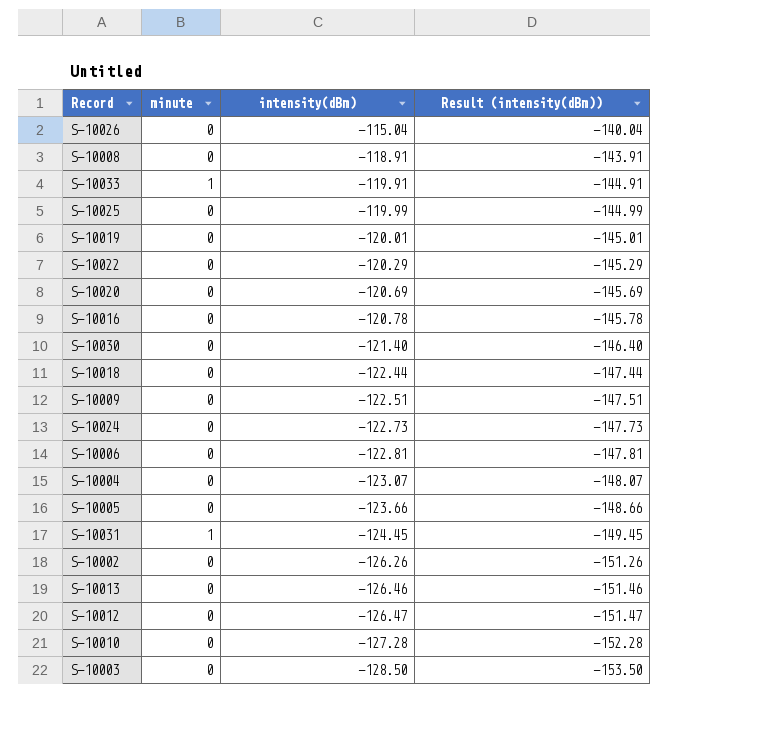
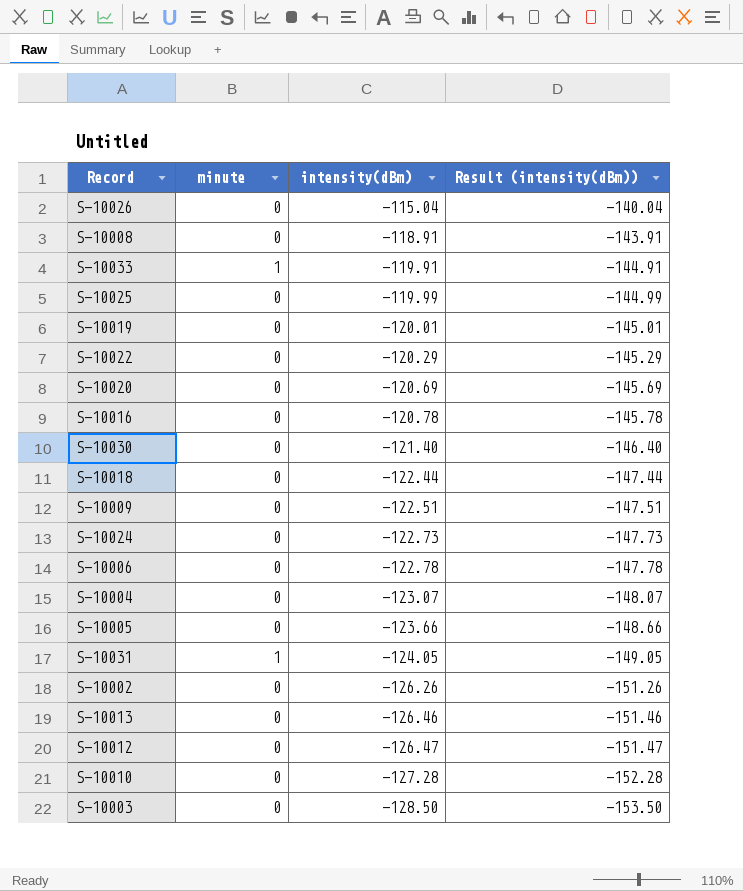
S-10006 | intensity(dBm): -122.81 -> -122.78
S-10006 | Result (intensity(dBm)): -147.81 -> -147.78
S-10031 | intensity(dBm): -124.45 -> -124.05
S-10031 | Result (intensity(dBm)): -149.45 -> -149.05

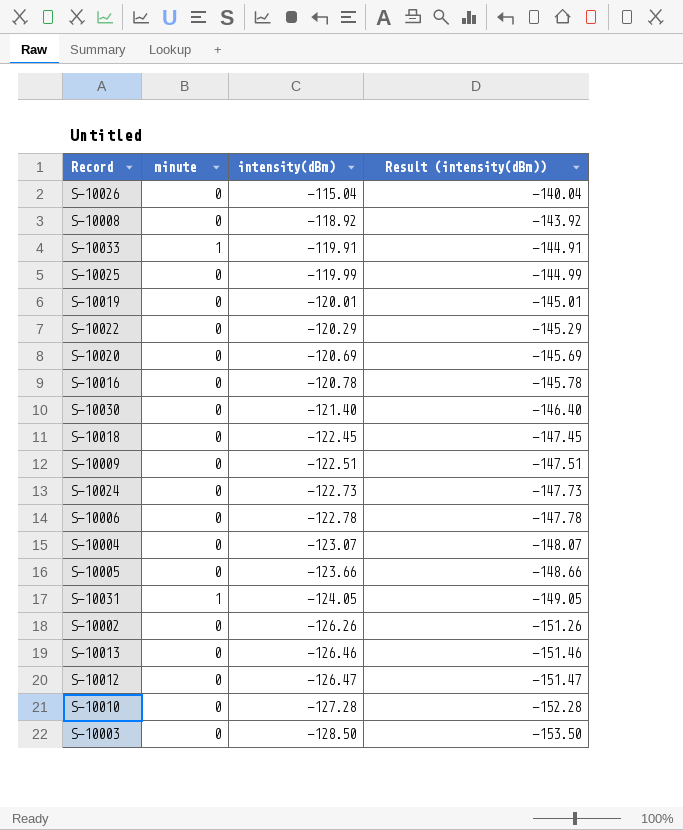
S-10008 | intensity(dBm): -118.91 -> -118.92
S-10008 | Result (intensity(dBm)): -143.91 -> -143.92
S-10018 | intensity(dBm): -122.44 -> -122.45
S-10018 | Result (intensity(dBm)): -147.44 -> -147.45

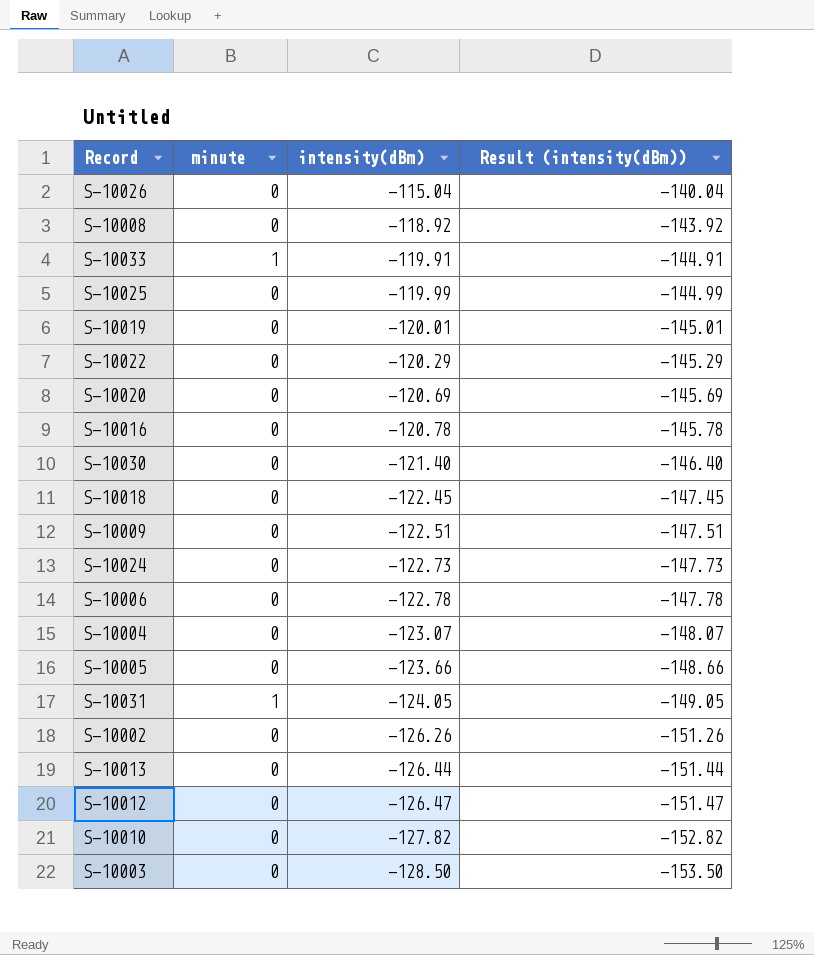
S-10013 | intensity(dBm): -126.46 -> -126.44
S-10013 | Result (intensity(dBm)): -151.46 -> -151.44
S-10010 | intensity(dBm): -127.28 -> -127.82
S-10010 | Result (intensity(dBm)): -152.28 -> -152.82

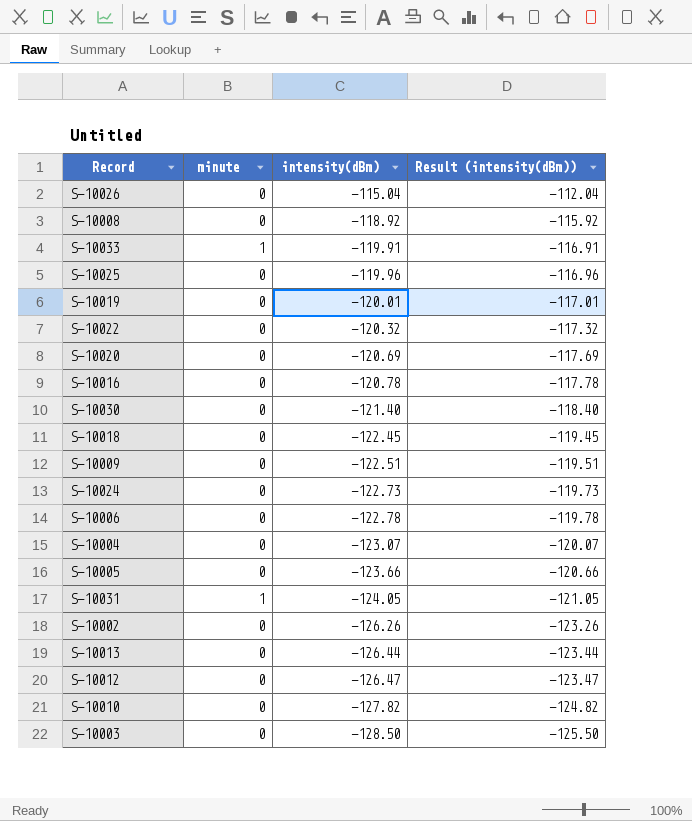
column Result (intensity(dBm)) | formula: [intensity(dBm)] - 25 -> [intensity(dBm)] + 3
S-10025 | intensity(dBm): -119.99 -> -119.96
S-10022 | intensity(dBm): -120.29 -> -120.32

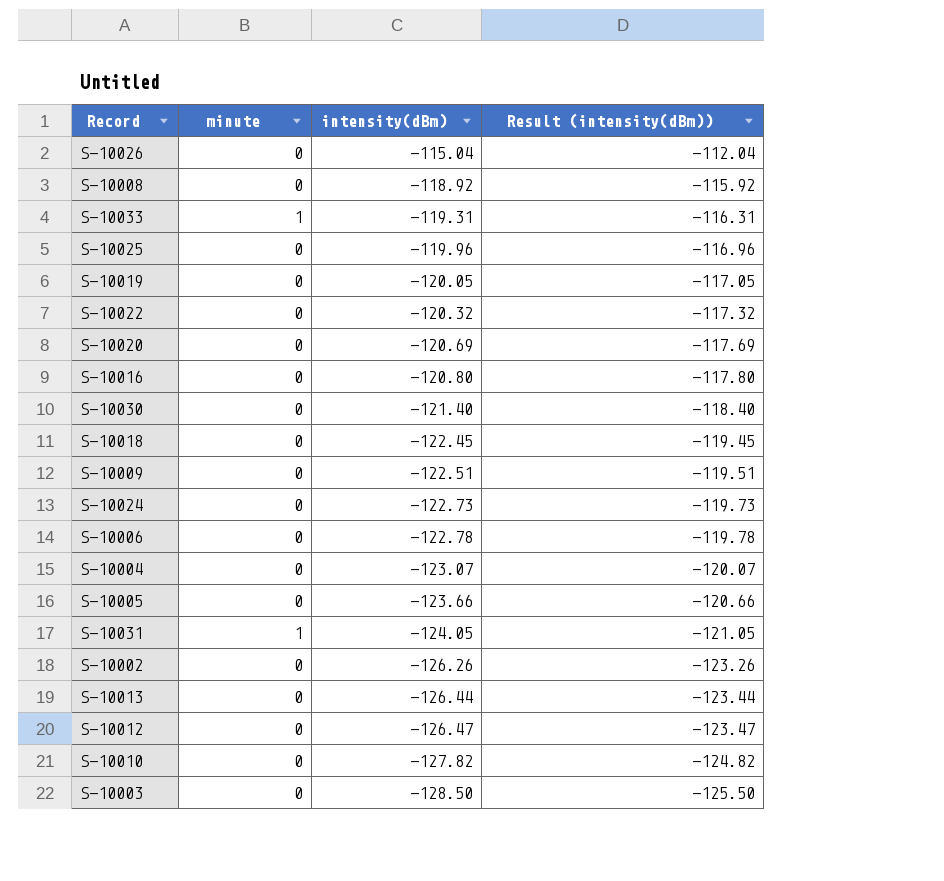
S-10033 | intensity(dBm): -119.91 -> -119.31
S-10033 | Result (intensity(dBm)): -116.91 -> -116.31
S-10019 | intensity(dBm): -120.01 -> -120.05
S-10019 | Result (intensity(dBm)): -117.01 -> -117.05
S-10016 | intensity(dBm): -120.78 -> -120.80
S-10016 | Result (intensity(dBm)): -117.78 -> -117.80

